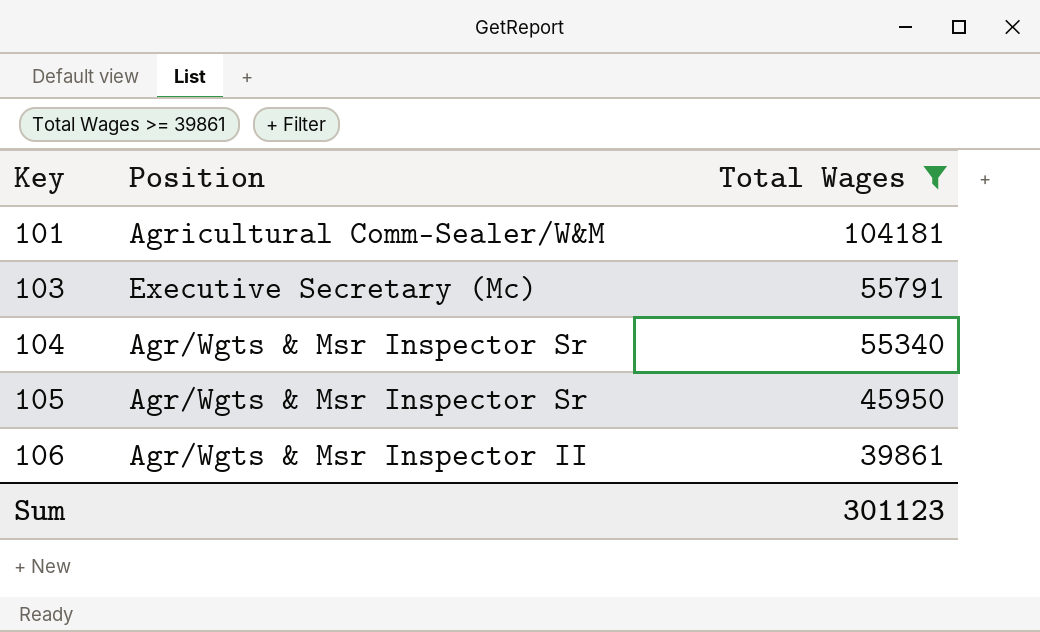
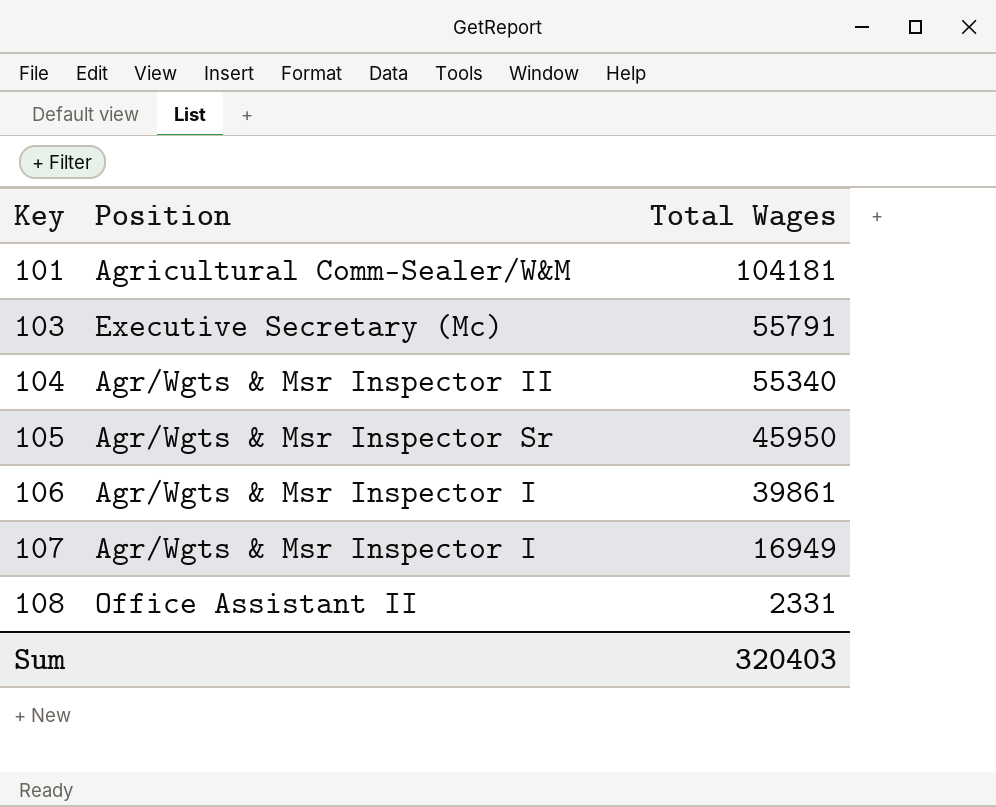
filter: Total Wages >= 39861 -> none
104 | Position: Agr/Wgts & Msr Inspector Sr -> Agr/Wgts & Msr Inspector II
106 | Position: Agr/Wgts & Msr Inspector II -> Agr/Wgts & Msr Inspector I
Sum | Total Wages: 301123 -> 320403

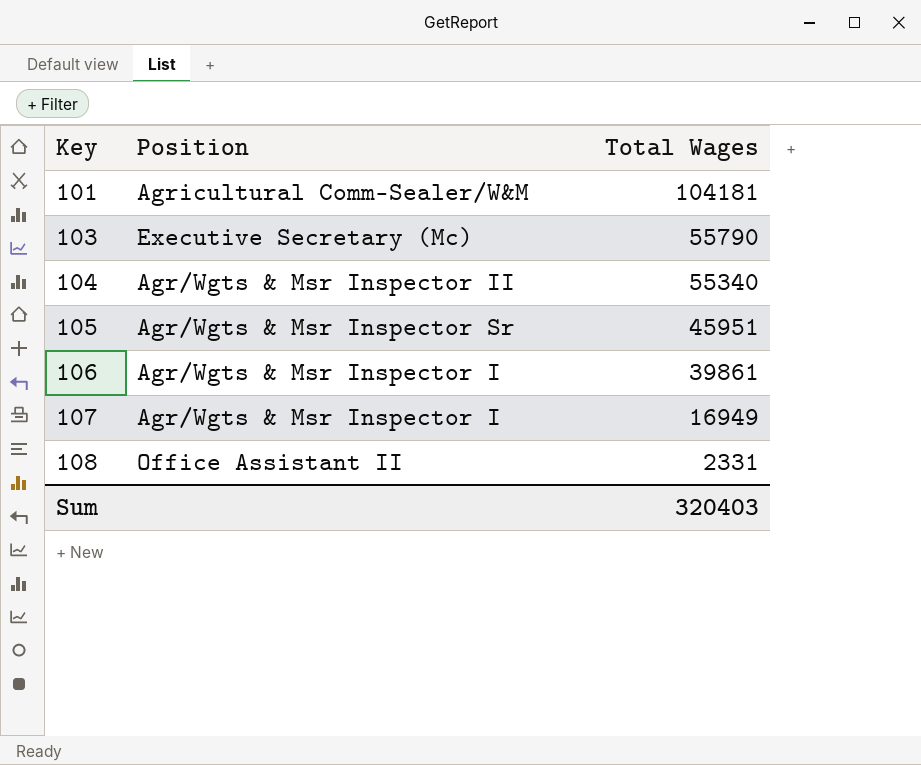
103 | Total Wages: 55791 -> 55790
105 | Total Wages: 45950 -> 45951

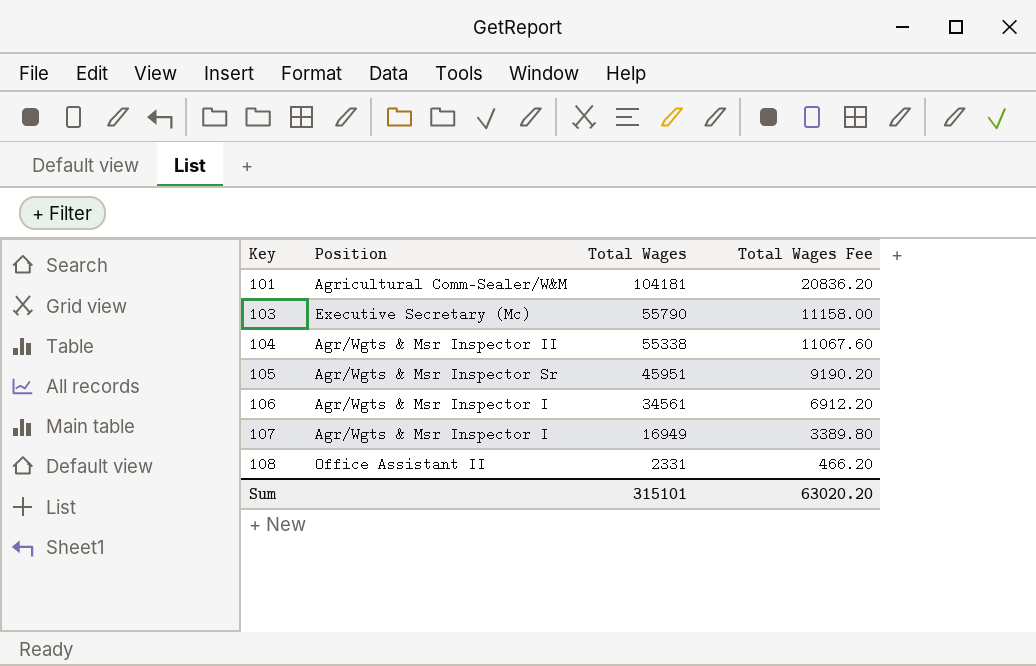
column Total Wages Fee | formula: none -> [Total Wages] * 0.2
104 | Total Wages: 55340 -> 55338
106 | Total Wages: 39861 -> 34561
Sum | Total Wages: 320403 -> 315101

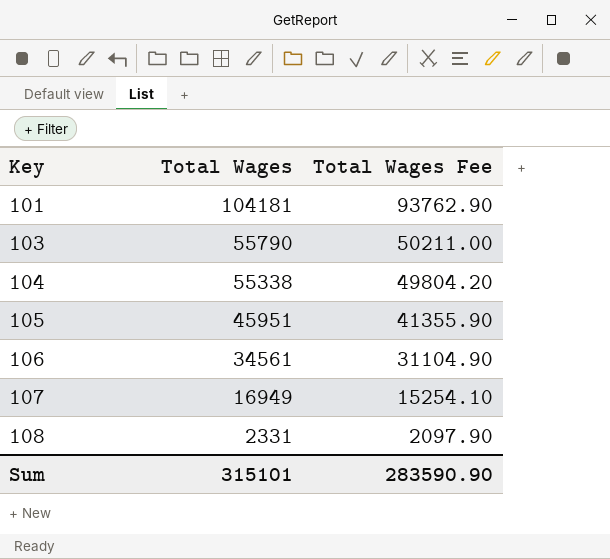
column Position | position: 2 -> none
column Total Wages Fee | formula: [Total Wages] * 0.2 -> [Total Wages] * 0.9
Sum | Total Wages Fee: 63020.20 -> 283590.90

